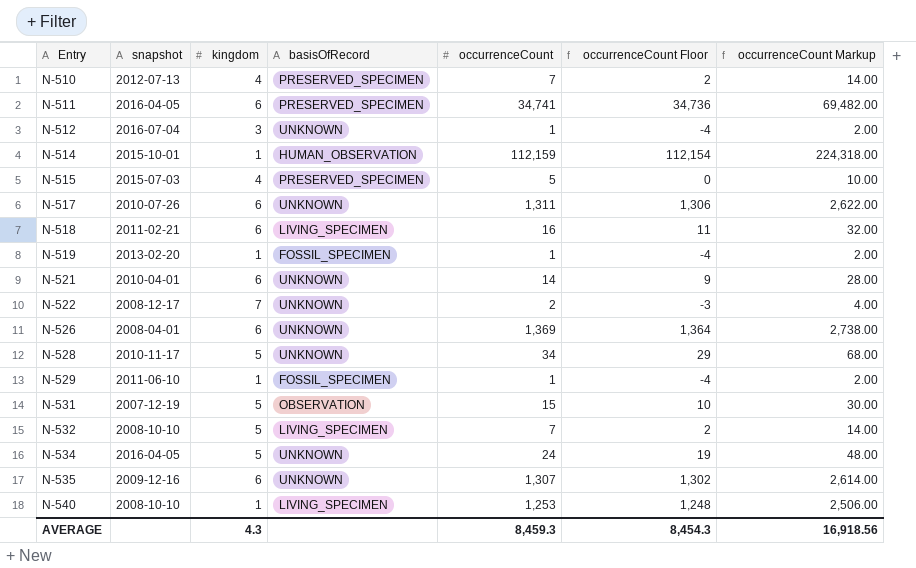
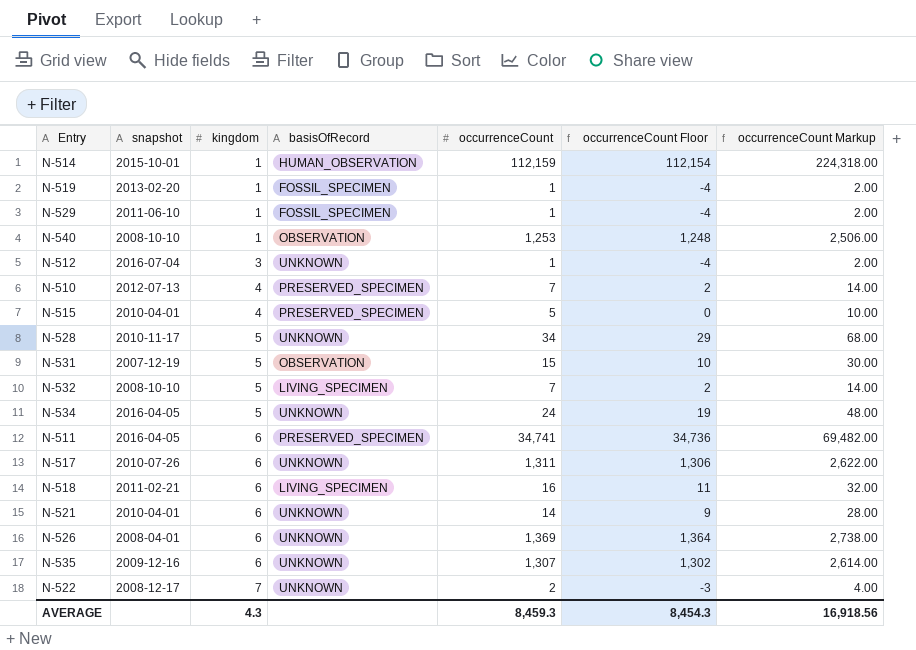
row order: Entry ascending -> kingdom ascending
N-540 | basisOfRecord: LIVING_SPECIMEN -> OBSERVATION
N-515 | snapshot: 2015-07-03 -> 2010-04-01

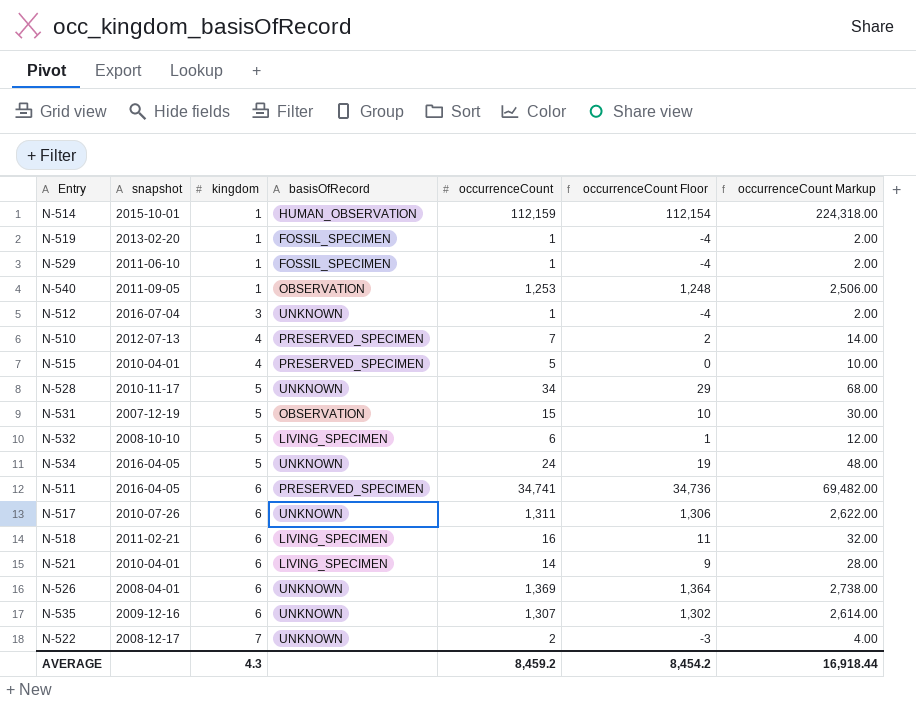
N-540 | snapshot: 2008-10-10 -> 2011-09-05
N-532 | occurrenceCount: 7 -> 6
N-532 | occurrenceCount Floor: 2 -> 1
N-532 | occurrenceCount Markup: 14.00 -> 12.00
N-521 | basisOfRecord: UNKNOWN -> LIVING_SPECIMEN
AVERAGE | occurrenceCount: 8,459.3 -> 8,459.2
AVERAGE | occurrenceCount Floor: 8,454.3 -> 8,454.2
AVERAGE | occurrenceCount Markup: 16,918.56 -> 16,918.44

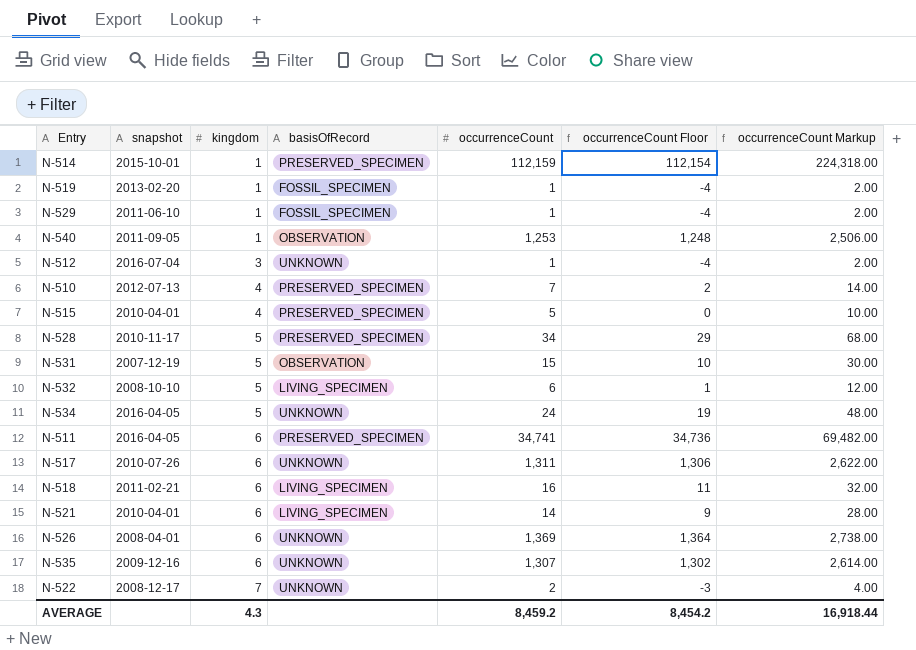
N-514 | basisOfRecord: HUMAN_OBSERVATION -> PRESERVED_SPECIMEN
N-528 | basisOfRecord: UNKNOWN -> PRESERVED_SPECIMEN

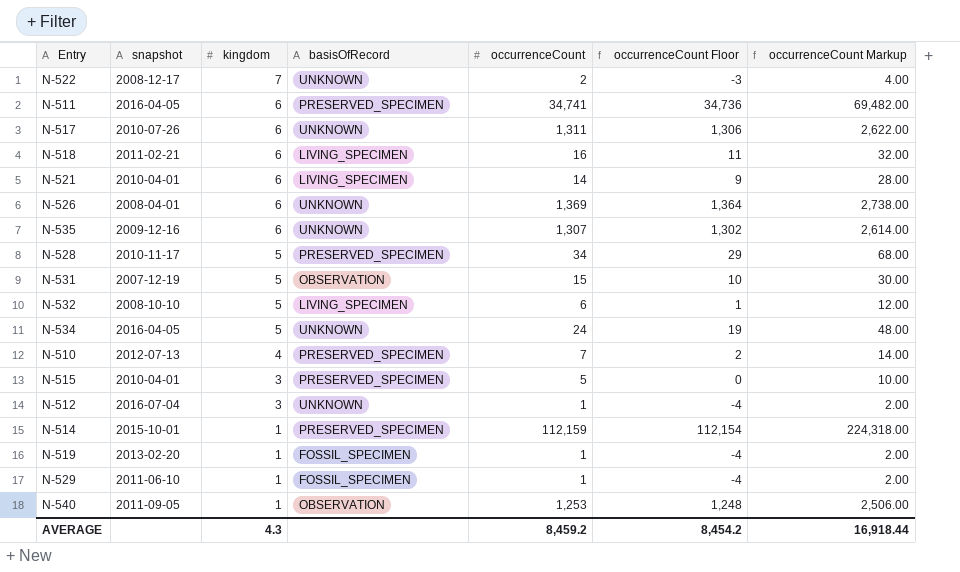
row order: kingdom ascending -> kingdom descending
N-515 | kingdom: 4 -> 3

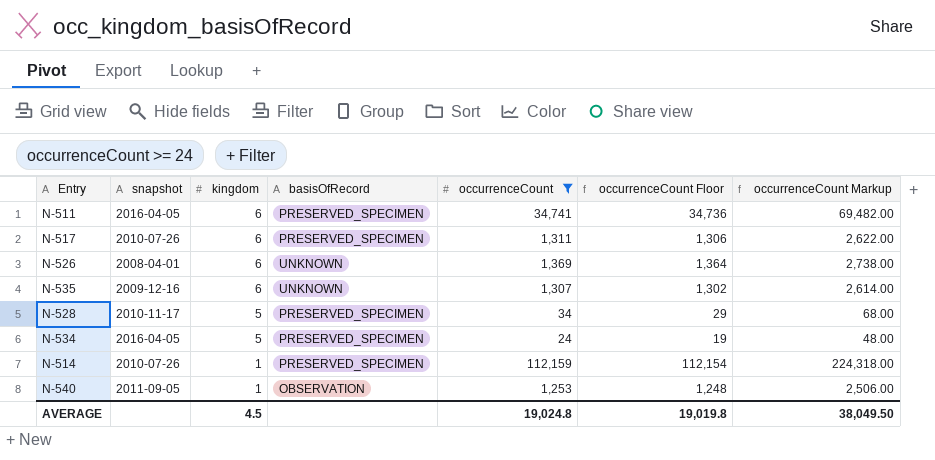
filter: none -> occurrenceCount >= 24
N-517 | basisOfRecord: UNKNOWN -> PRESERVED_SPECIMEN
N-534 | basisOfRecord: UNKNOWN -> PRESERVED_SPECIMEN
N-514 | snapshot: 2015-10-01 -> 2010-07-26
AVERAGE | kingdom: 4.3 -> 4.5
AVERAGE | occurrenceCount: 8,459.2 -> 19,024.8
AVERAGE | occurrenceCount Floor: 8,454.2 -> 19,019.8
AVERAGE | occurrenceCount Markup: 16,918.44 -> 38,049.50

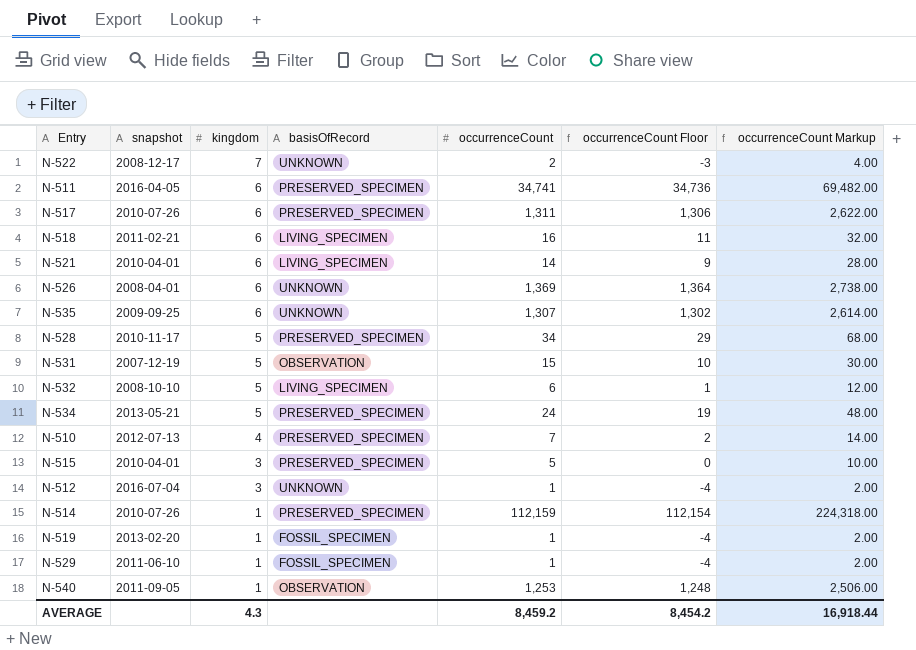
filter: occurrenceCount >= 24 -> none
N-535 | snapshot: 2009-12-16 -> 2009-09-25
N-534 | snapshot: 2016-04-05 -> 2013-05-21
AVERAGE | kingdom: 4.5 -> 4.3
AVERAGE | occurrenceCount: 19,024.8 -> 8,459.2
AVERAGE | occurrenceCount Floor: 19,019.8 -> 8,454.2
AVERAGE | occurrenceCount Markup: 38,049.50 -> 16,918.44

